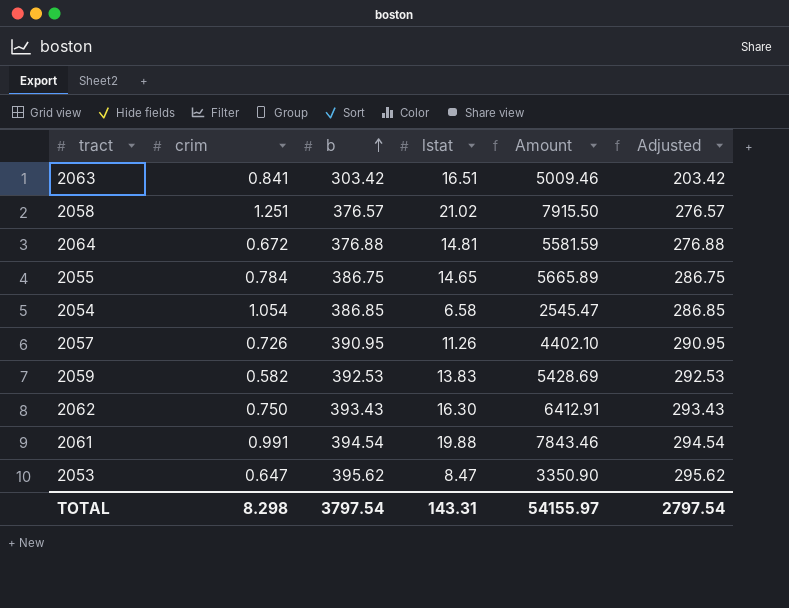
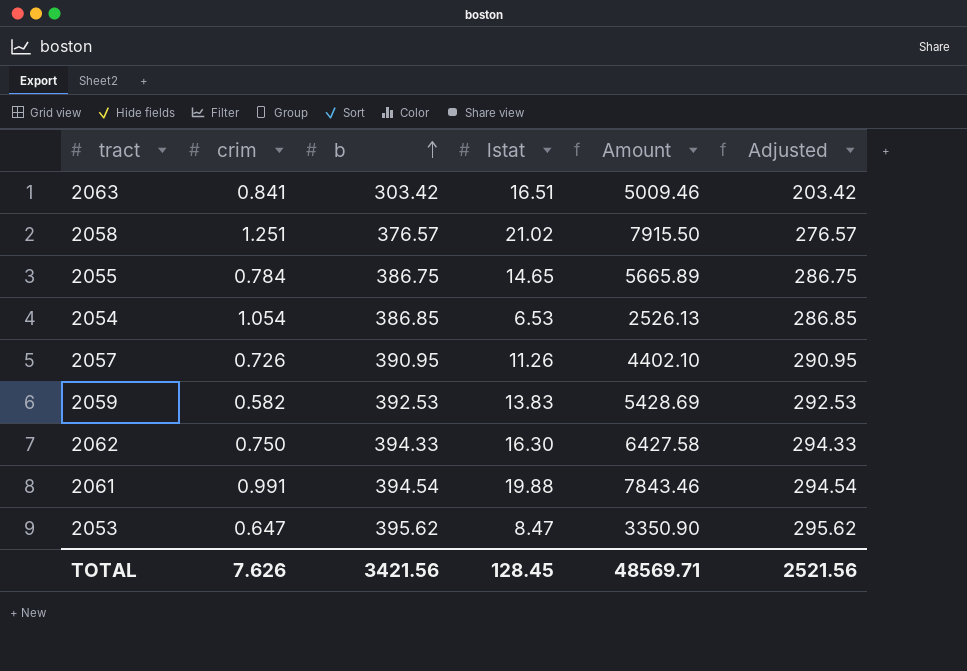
row 2064: 0.672 | 376.88 | 14.81 | 5581.59 | 276.88 -> none
2054 | lstat: 6.58 -> 6.53
2054 | Amount: 2545.47 -> 2526.13
2062 | b: 393.43 -> 394.33
2062 | Amount: 6412.91 -> 6427.58
2062 | Adjusted: 293.43 -> 294.33
TOTAL | crim: 8.298 -> 7.626
TOTAL | b: 3797.54 -> 3421.56
TOTAL | lstat: 143.31 -> 128.45
TOTAL | Amount: 54155.97 -> 48569.71
TOTAL | Adjusted: 2797.54 -> 2521.56

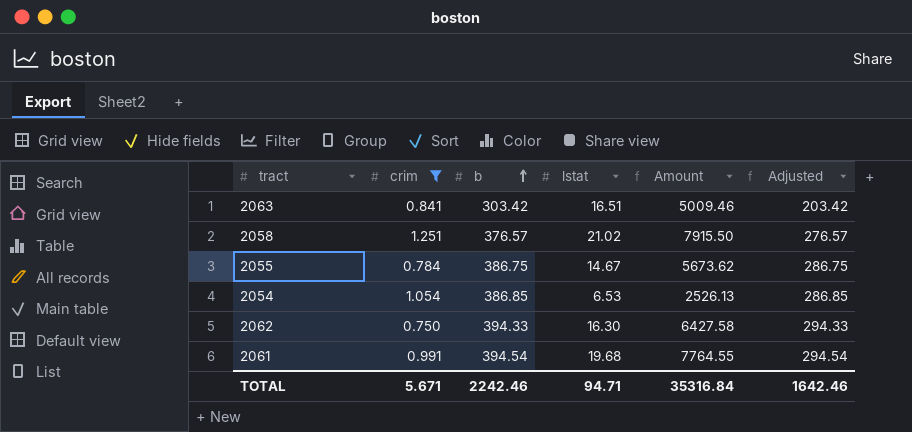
filter: none -> crim >= 0.750
2055 | lstat: 14.65 -> 14.67
2055 | Amount: 5665.89 -> 5673.62
2061 | lstat: 19.88 -> 19.68
2061 | Amount: 7843.46 -> 7764.55
TOTAL | crim: 7.626 -> 5.671
TOTAL | b: 3421.56 -> 2242.46
TOTAL | lstat: 128.45 -> 94.71
TOTAL | Amount: 48569.71 -> 35316.84
TOTAL | Adjusted: 2521.56 -> 1642.46

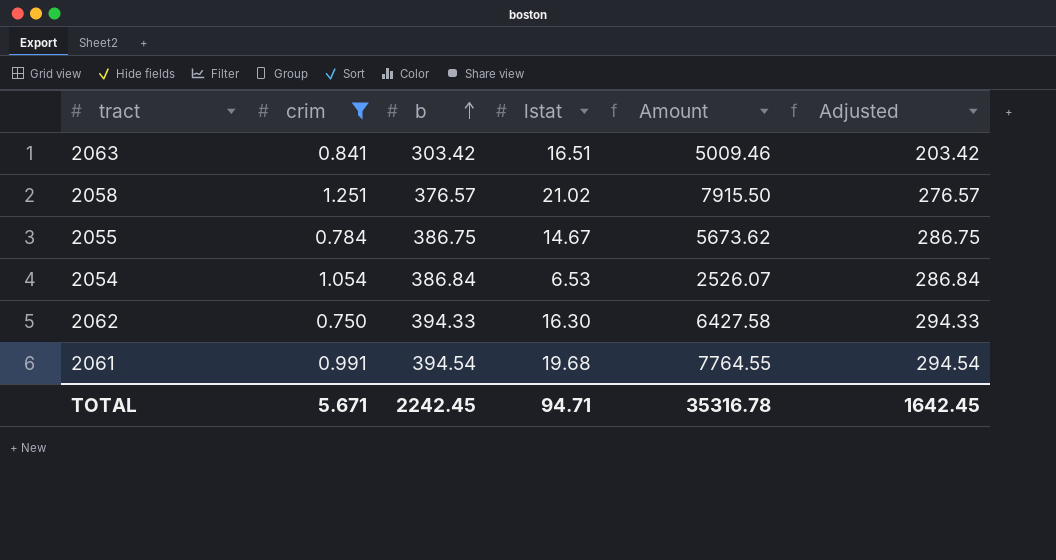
2054 | b: 386.85 -> 386.84
2054 | Amount: 2526.13 -> 2526.07
2054 | Adjusted: 286.85 -> 286.84
TOTAL | b: 2242.46 -> 2242.45
TOTAL | Amount: 35316.84 -> 35316.78
TOTAL | Adjusted: 1642.46 -> 1642.45

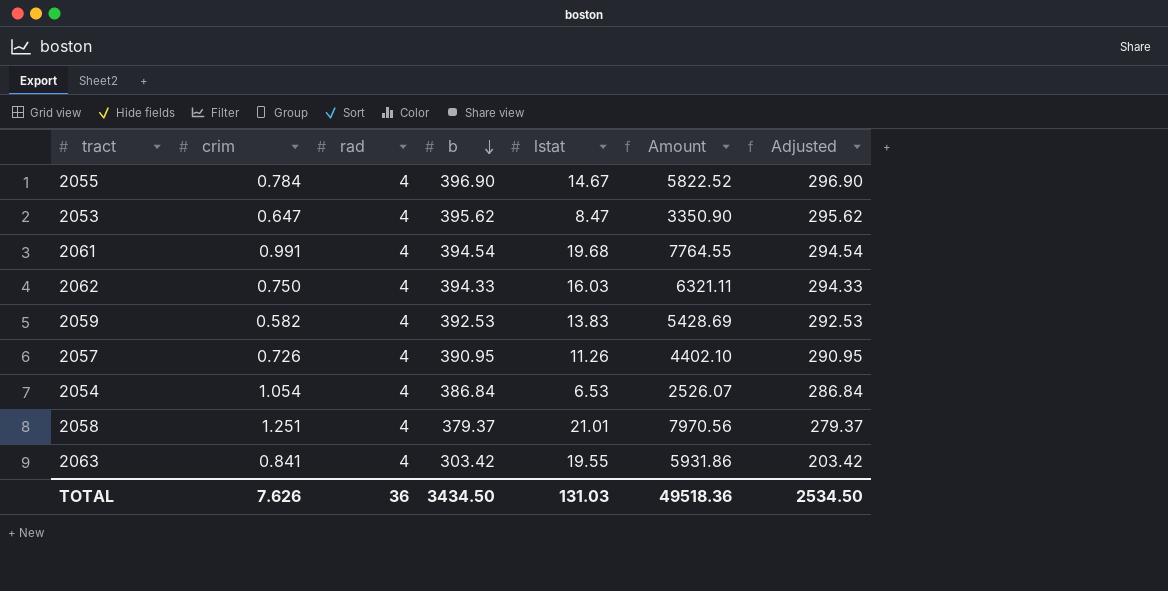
filter: crim >= 0.750 -> none
row order: b ascending -> b descending
column rad | position: none -> 3
2055 | b: 386.75 -> 396.90
2055 | Amount: 5673.62 -> 5822.52
2055 | Adjusted: 286.75 -> 296.90
2062 | lstat: 16.30 -> 16.03
2062 | Amount: 6427.58 -> 6321.11
2058 | b: 376.57 -> 379.37
2058 | lstat: 21.02 -> 21.01
2058 | Amount: 7915.50 -> 7970.56
2058 | Adjusted: 276.57 -> 279.37
2063 | lstat: 16.51 -> 19.55
2063 | Amount: 5009.46 -> 5931.86
TOTAL | crim: 5.671 -> 7.626
TOTAL | b: 2242.45 -> 3434.50
TOTAL | lstat: 94.71 -> 131.03
TOTAL | Amount: 35316.78 -> 49518.36
TOTAL | Adjusted: 1642.45 -> 2534.50

